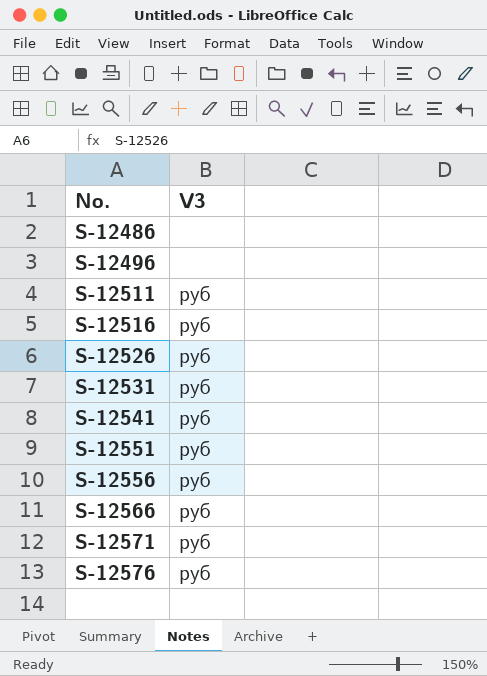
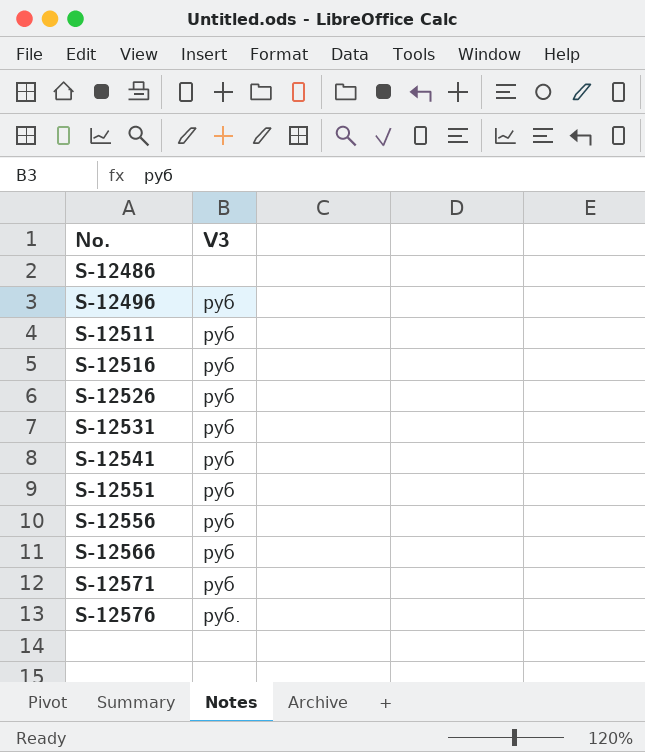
S-12496 | V3: none -> руб
S-12576 | V3: руб -> руб.

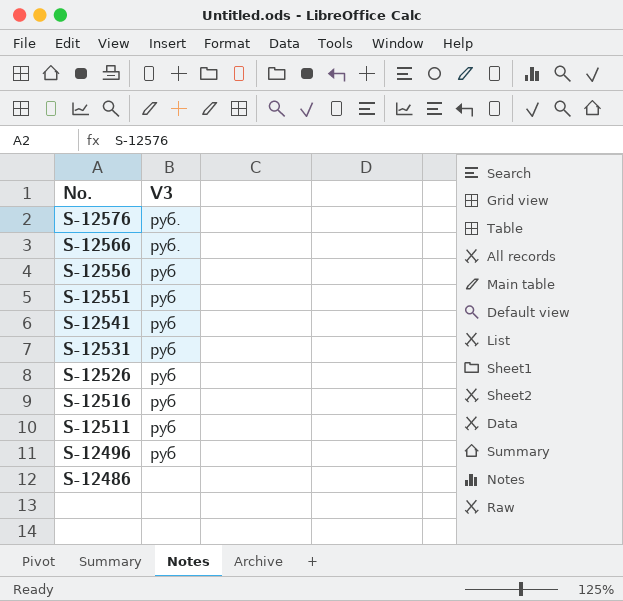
row order: No. ascending -> No. descending
row S-12571: руб -> none
S-12566 | V3: руб -> руб.

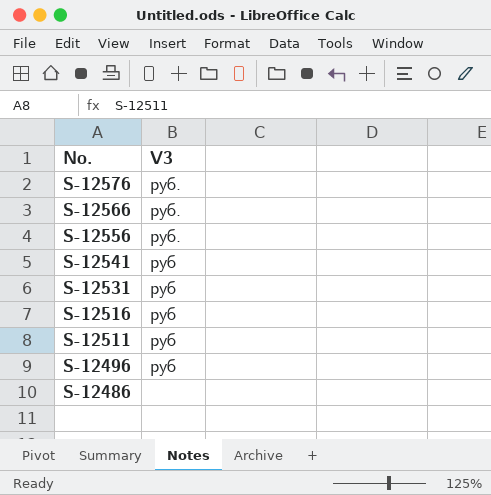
row S-12551: руб -> none
row S-12526: руб -> none
S-12556 | V3: руб -> руб.

